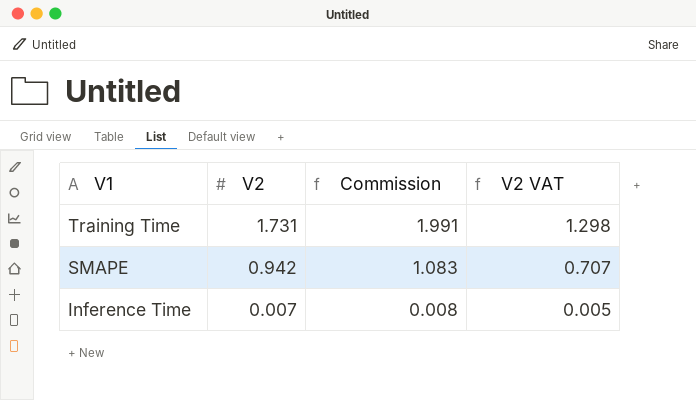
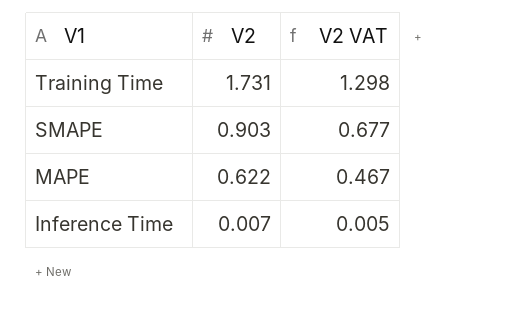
column Commission | formula: [V2] * 1.15 -> none
SMAPE | V2: 0.942 -> 0.903
SMAPE | V2 VAT: 0.707 -> 0.677
row MAPE: none -> 0.622 | 0.467

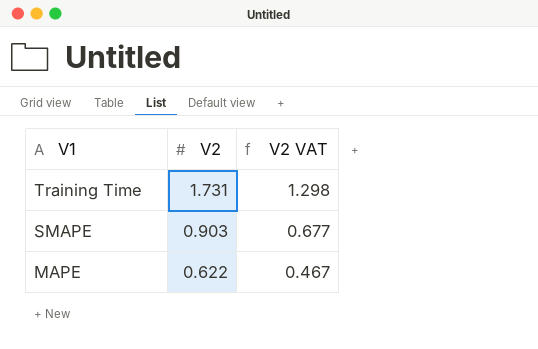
row Inference Time: 0.007 | 0.005 -> none

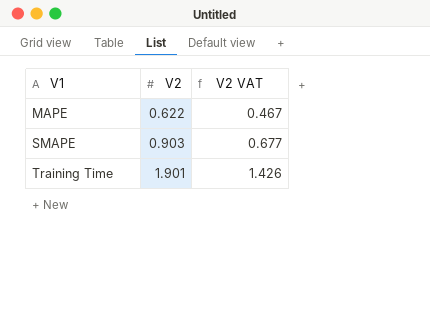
row order: V1 descending -> V1 ascending
Training Time | V2: 1.731 -> 1.901
Training Time | V2 VAT: 1.298 -> 1.426

